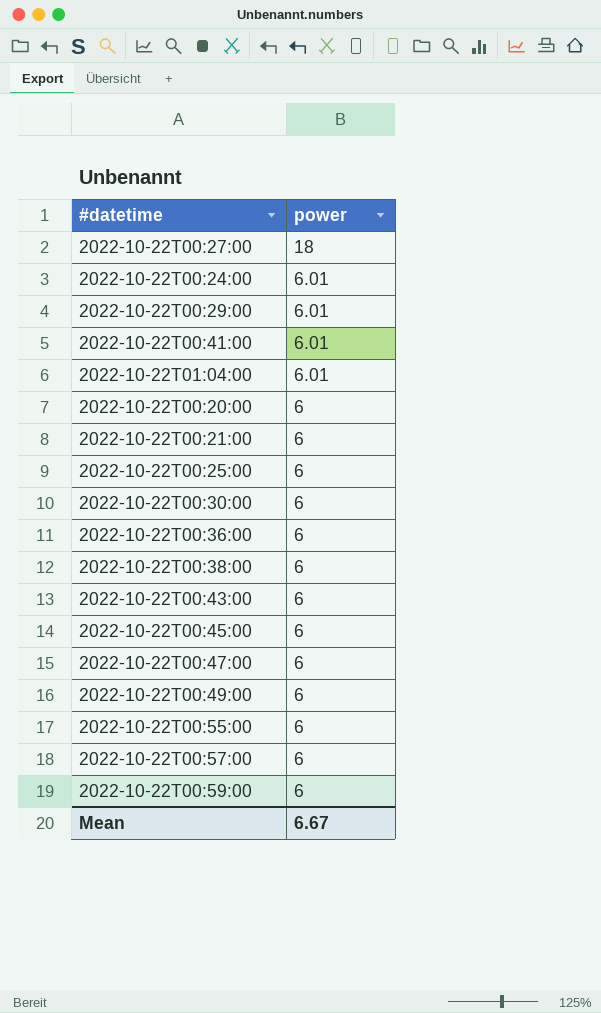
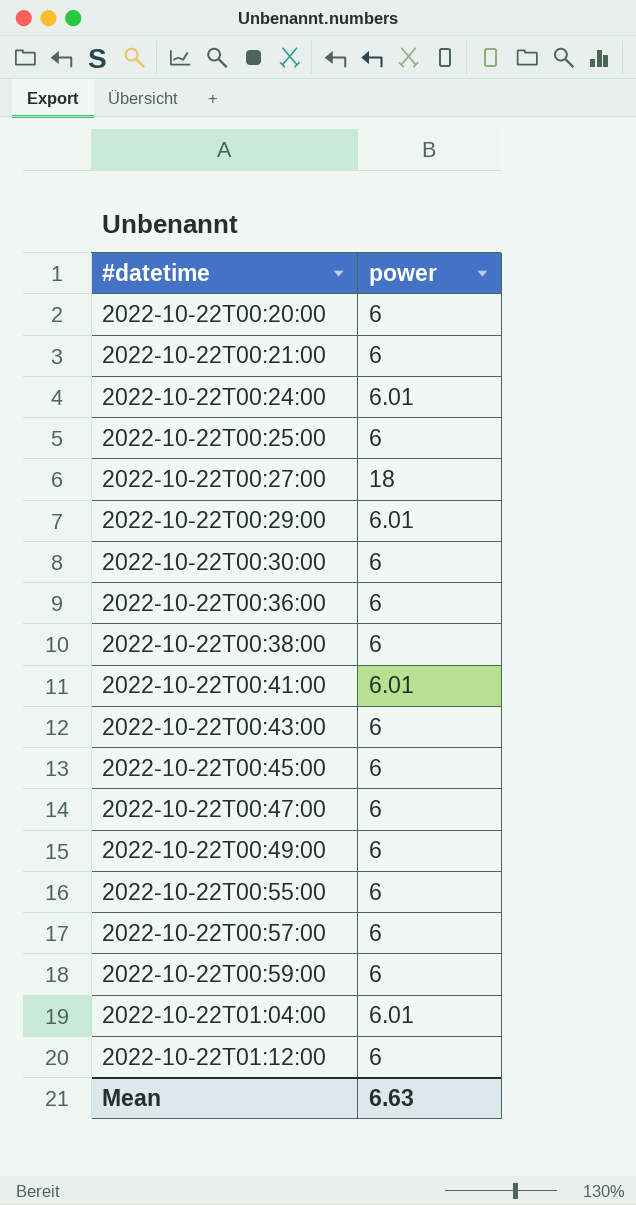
row order: power descending -> #datetime ascending
row 2022-10-22T01:12:00: none -> 6
Mean | power: 6.67 -> 6.63

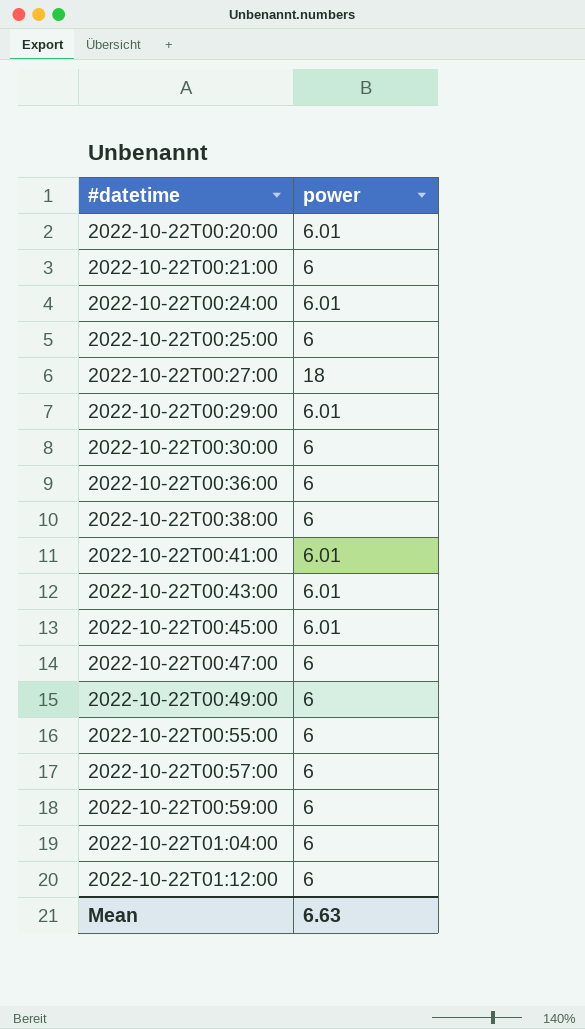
2022-10-22T00:20:00 | power: 6 -> 6.01
2022-10-22T00:43:00 | power: 6 -> 6.01
2022-10-22T00:45:00 | power: 6 -> 6.01
2022-10-22T01:04:00 | power: 6.01 -> 6

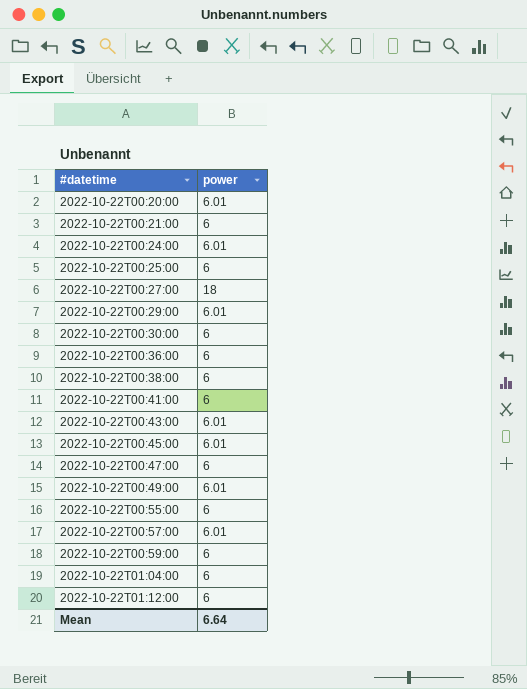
2022-10-22T00:41:00 | power: 6.01 -> 6
2022-10-22T00:49:00 | power: 6 -> 6.01
2022-10-22T00:57:00 | power: 6 -> 6.01
Mean | power: 6.63 -> 6.64

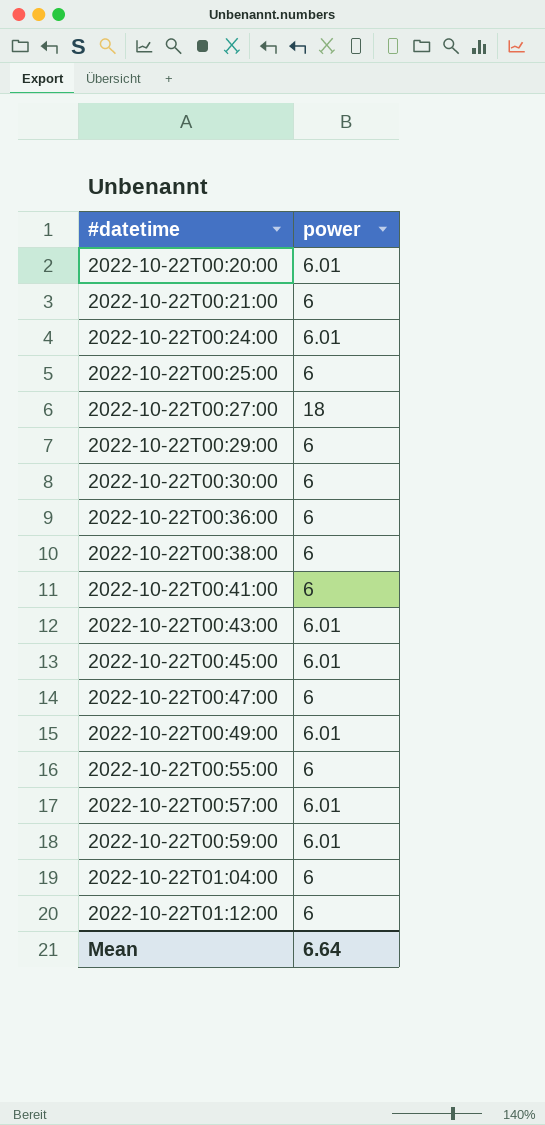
2022-10-22T00:29:00 | power: 6.01 -> 6
2022-10-22T00:59:00 | power: 6 -> 6.01

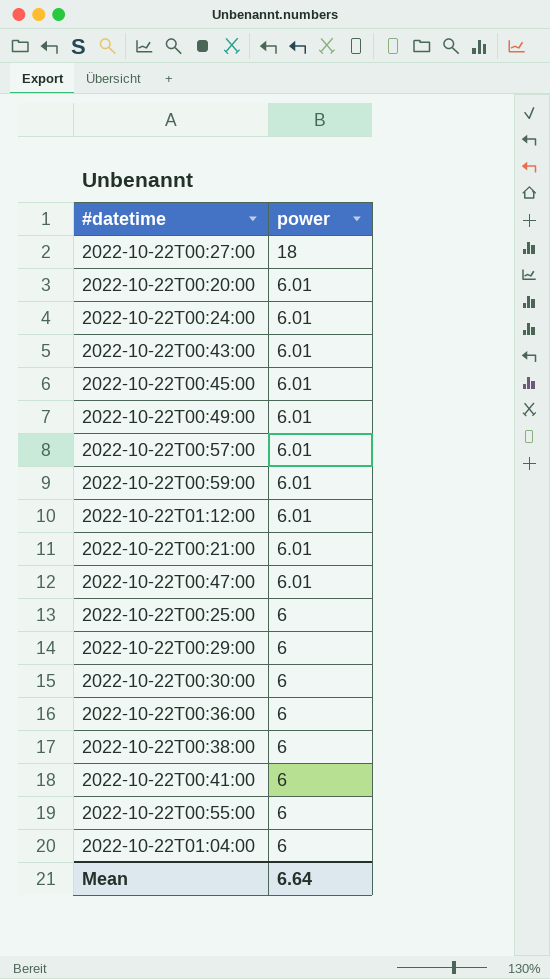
row order: #datetime ascending -> power descending
2022-10-22T01:12:00 | power: 6 -> 6.01
2022-10-22T00:21:00 | power: 6 -> 6.01
2022-10-22T00:47:00 | power: 6 -> 6.01

